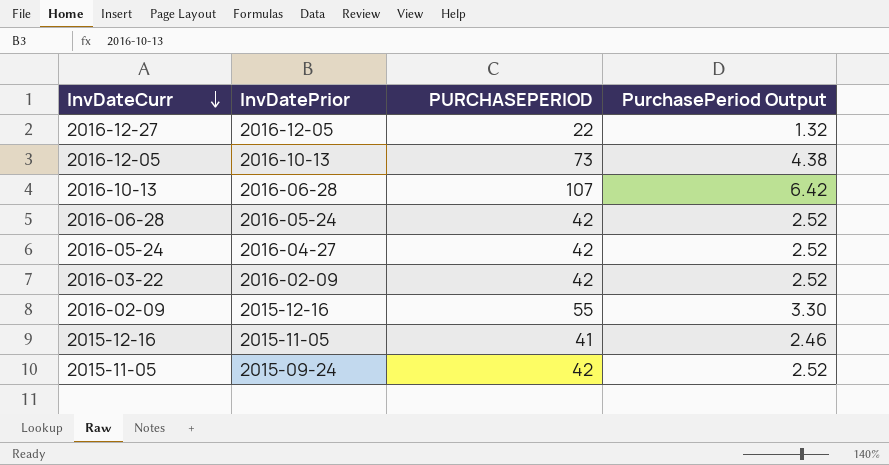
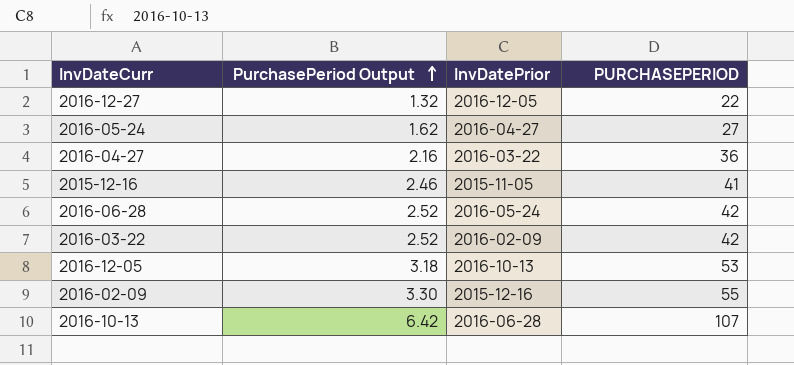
row order: InvDateCurr descending -> PurchasePeriod Output ascending
column PurchasePeriod Output | position: 4 -> 2
row 2015-11-05: 2015-09-24 | 42 | 2.52 -> none
2016-05-24 | PurchasePeriod Output: 2.52 -> 1.62
2016-05-24 | PURCHASEPERIOD: 42 -> 27
row 2016-04-27: none -> 2.16 | 2016-03-22 | 36
2016-12-05 | PurchasePeriod Output: 4.38 -> 3.18
2016-12-05 | PURCHASEPERIOD: 73 -> 53

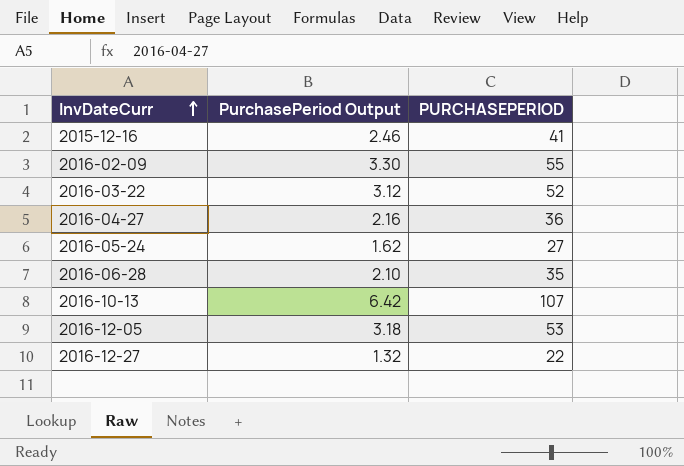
row order: PurchasePeriod Output ascending -> InvDateCurr ascending
column InvDatePrior | position: 3 -> none
2016-03-22 | PurchasePeriod Output: 2.52 -> 3.12
2016-03-22 | PURCHASEPERIOD: 42 -> 52
2016-06-28 | PurchasePeriod Output: 2.52 -> 2.10
2016-06-28 | PURCHASEPERIOD: 42 -> 35

